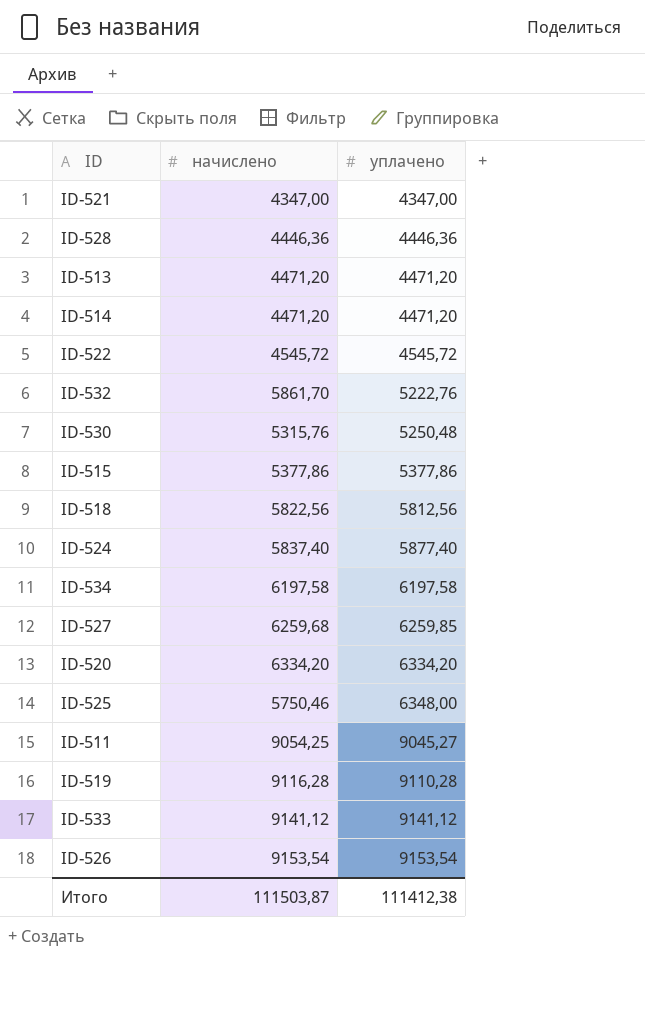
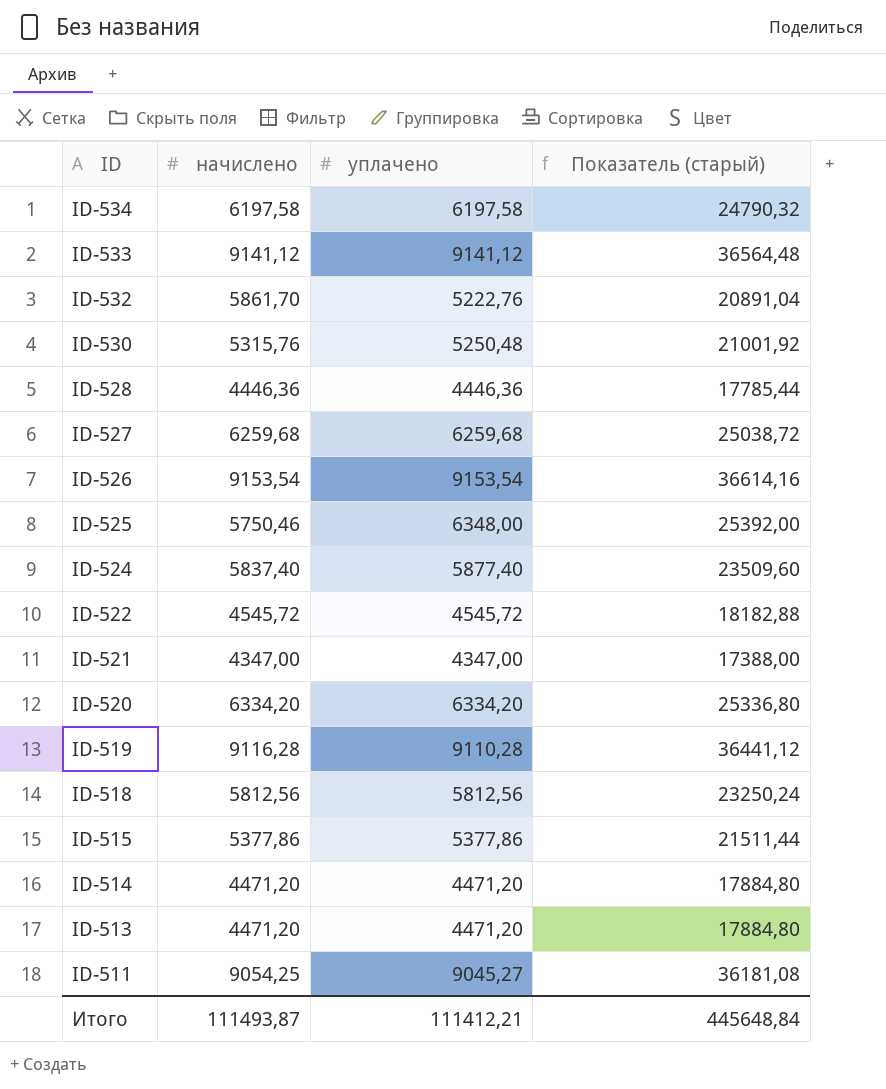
row order: уплачено ascending -> ID descending
column Показатель (старый) | formula: none -> [уплачено] * 4
ID-527 | уплачено: 6259,85 -> 6259,68
ID-518 | начислено: 5822,56 -> 5812,56
Итого | начислено: 111503,87 -> 111493,87
Итого | уплачено: 111412,38 -> 111412,21

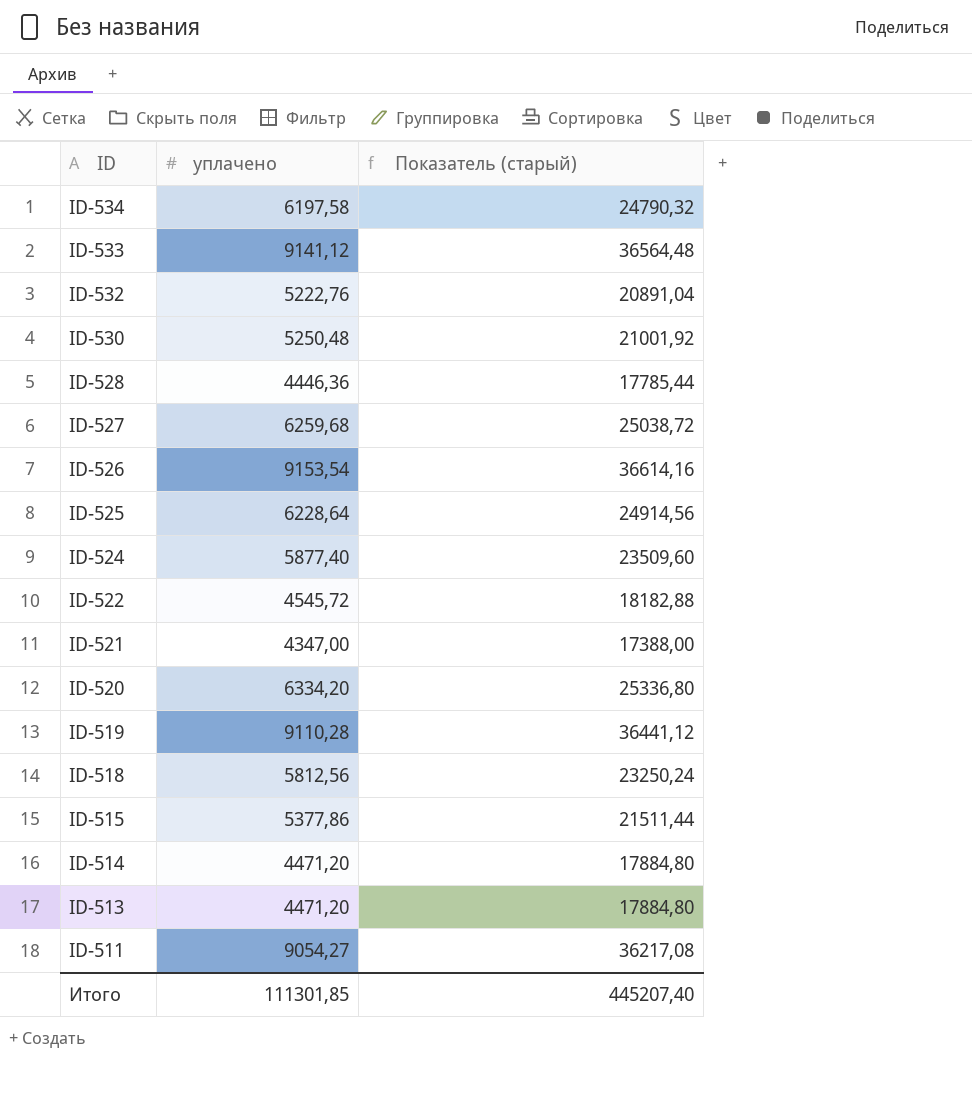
column начислено | position: 2 -> none
ID-525 | уплачено: 6348,00 -> 6228,64
ID-525 | Показатель (старый): 25392,00 -> 24914,56
ID-511 | уплачено: 9045,27 -> 9054,27
ID-511 | Показатель (старый): 36181,08 -> 36217,08
Итого | уплачено: 111412,21 -> 111301,85
Итого | Показатель (старый): 445648,84 -> 445207,40

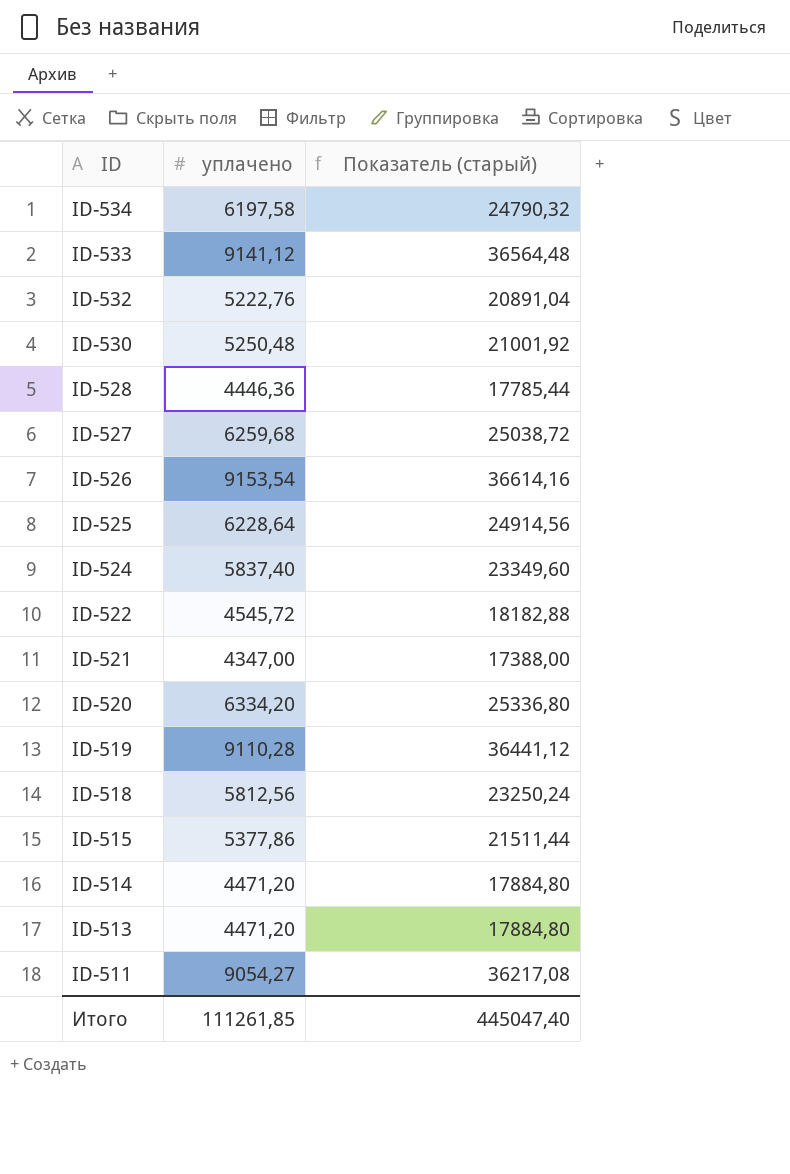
ID-524 | уплачено: 5877,40 -> 5837,40
ID-524 | Показатель (старый): 23509,60 -> 23349,60
Итого | уплачено: 111301,85 -> 111261,85
Итого | Показатель (старый): 445207,40 -> 445047,40

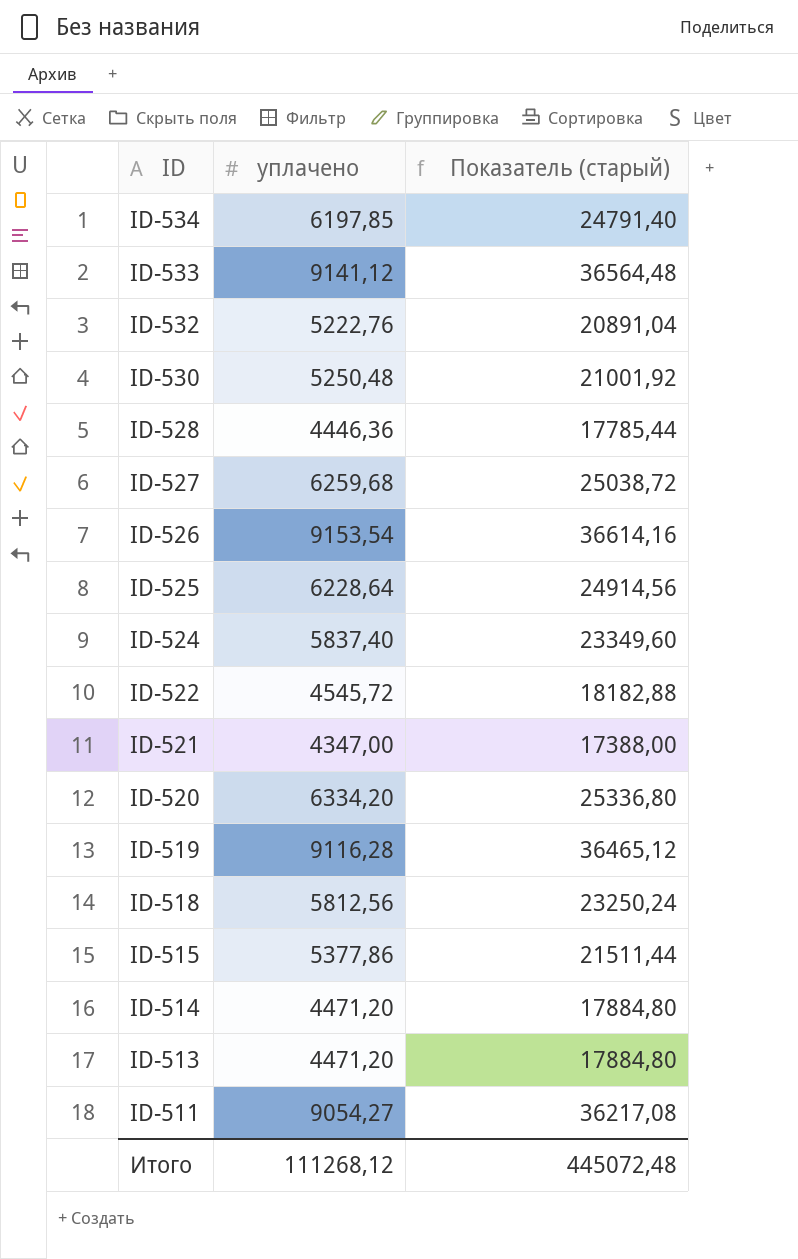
ID-534 | уплачено: 6197,58 -> 6197,85
ID-534 | Показатель (старый): 24790,32 -> 24791,40
ID-519 | уплачено: 9110,28 -> 9116,28
ID-519 | Показатель (старый): 36441,12 -> 36465,12
Итого | уплачено: 111261,85 -> 111268,12
Итого | Показатель (старый): 445047,40 -> 445072,48

